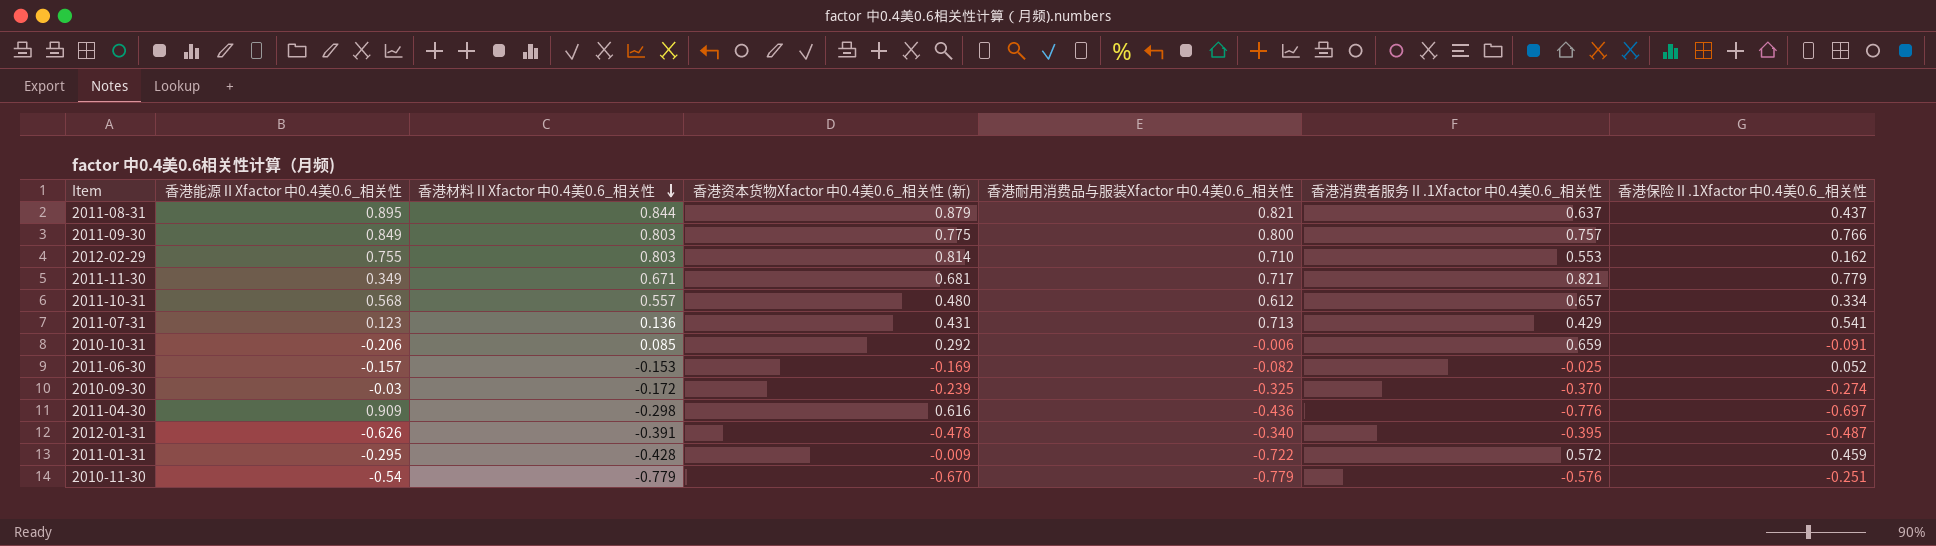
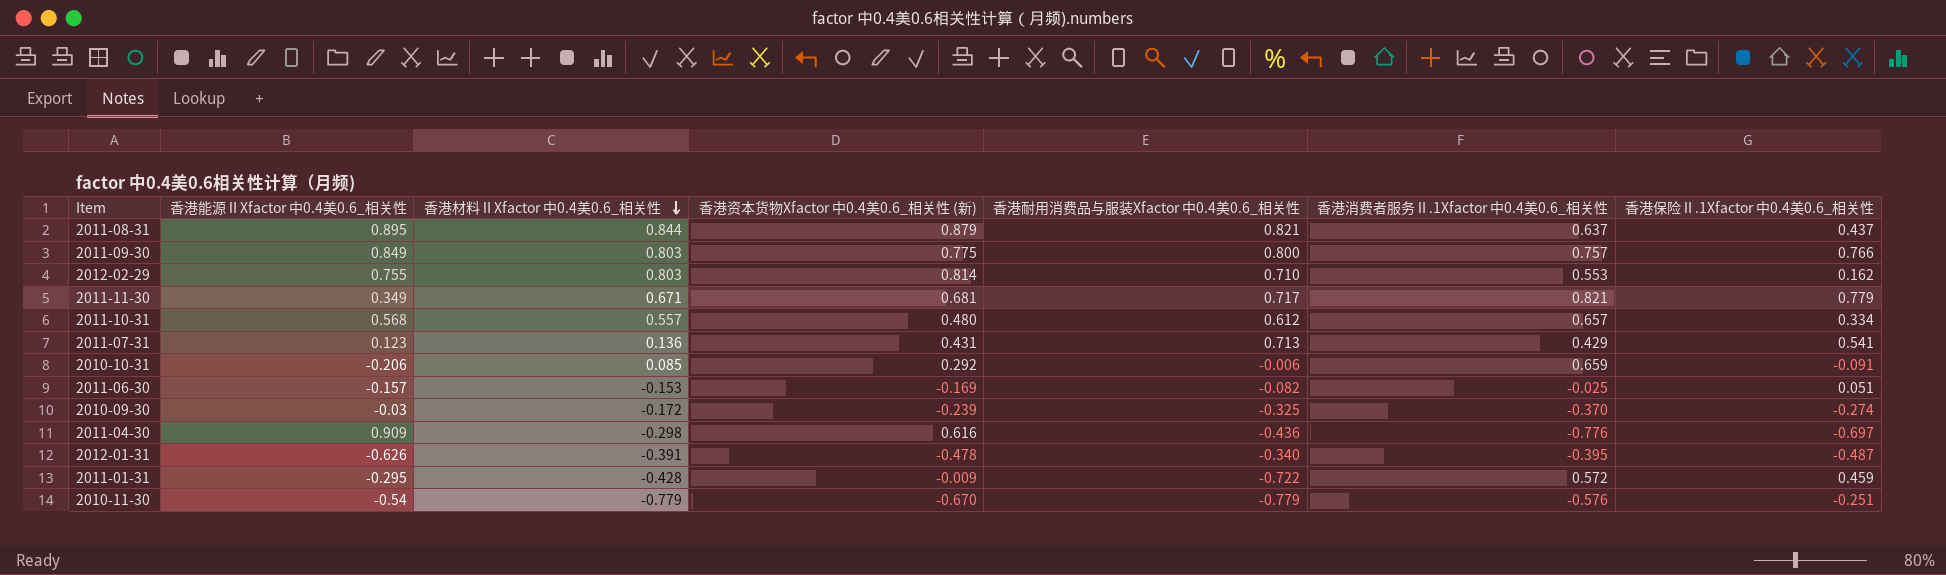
2011-06-30 | 香港保险Ⅱ.1Xfactor 中0.4美0.6_相关性: 0.052 -> 0.051

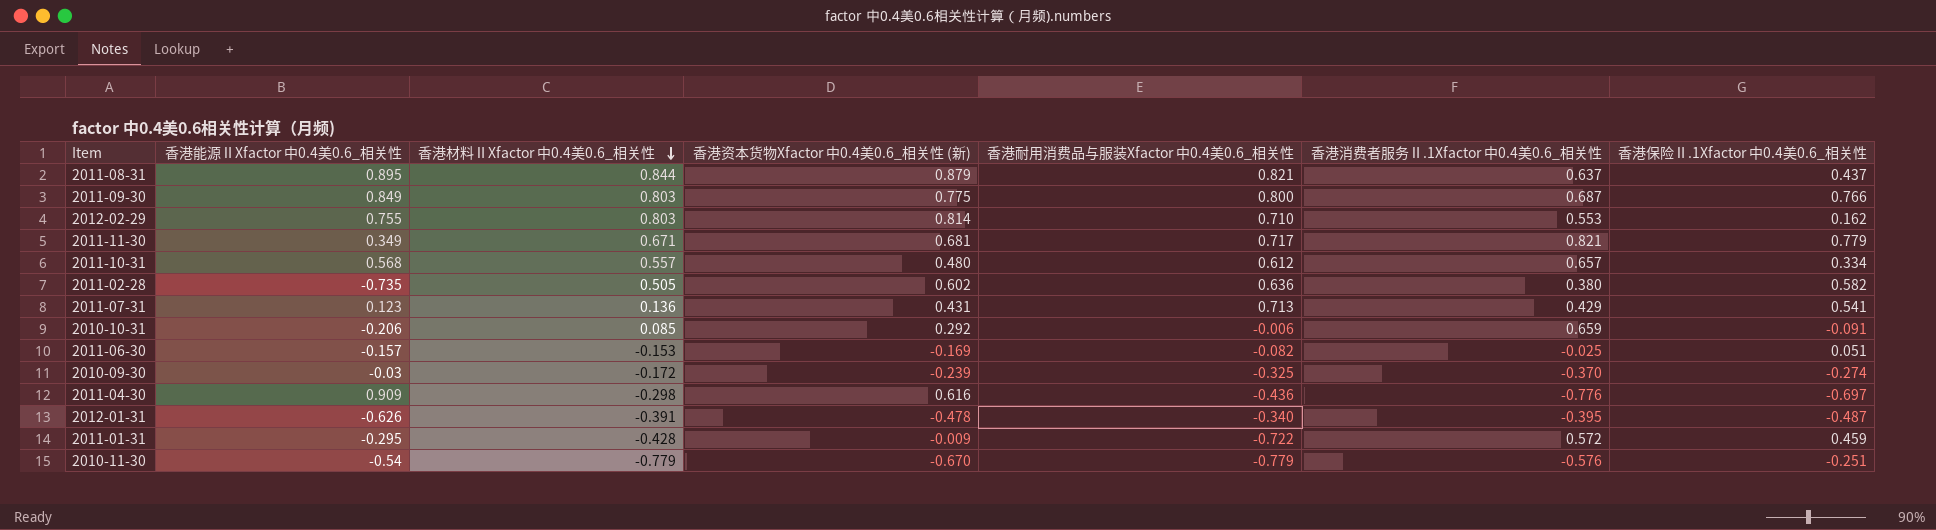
2011-09-30 | 香港消费者服务Ⅱ.1Xfactor 中0.4美0.6_相关性: 0.757 -> 0.687
row 2011-02-28: none -> -0.735 | 0.505 | 0.602 | 0.636 | 0.380 | 0.582

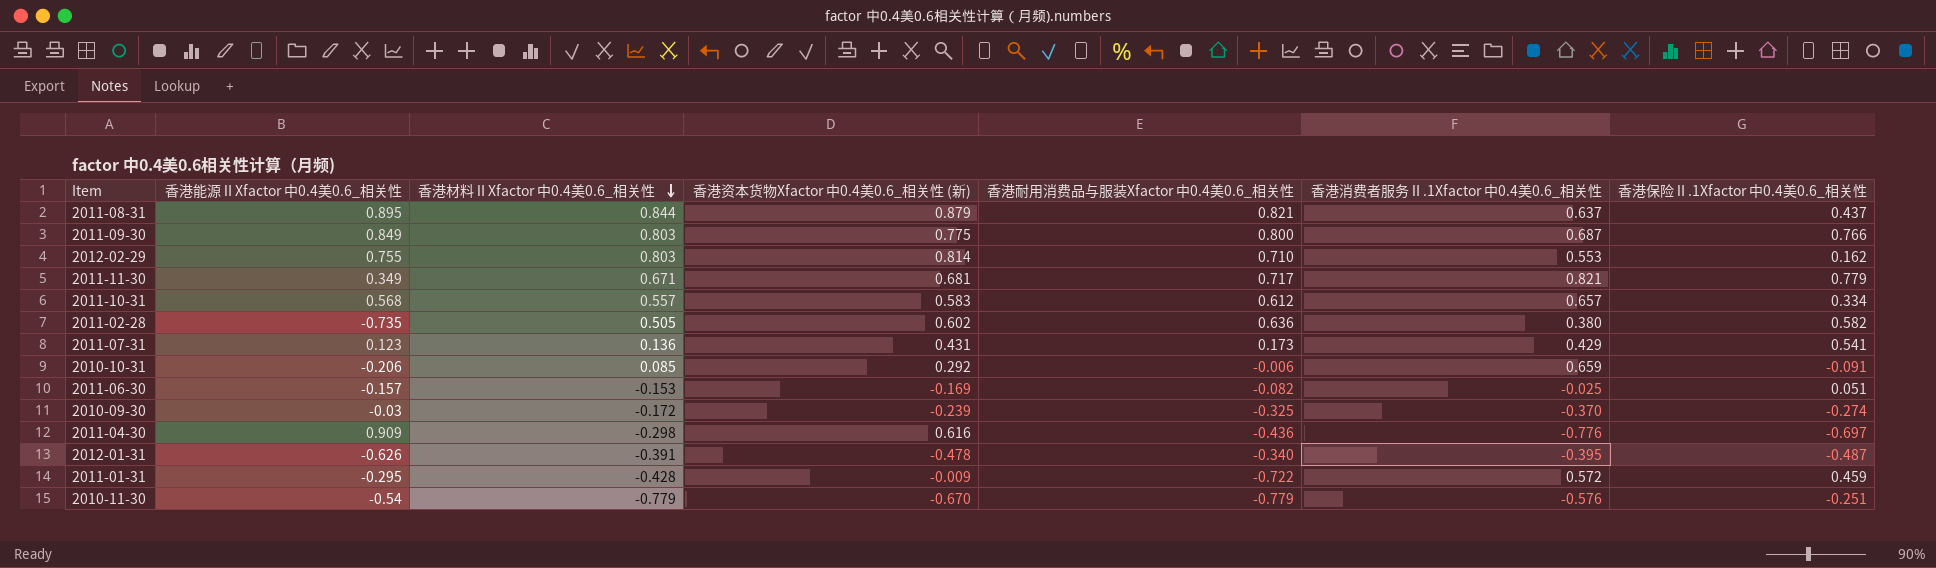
2011-10-31 | 香港资本货物Xfactor 中0.4美0.6_相关性 (新): 0.480 -> 0.583
2011-07-31 | 香港耐用消费品与服装Xfactor 中0.4美0.6_相关性: 0.713 -> 0.173

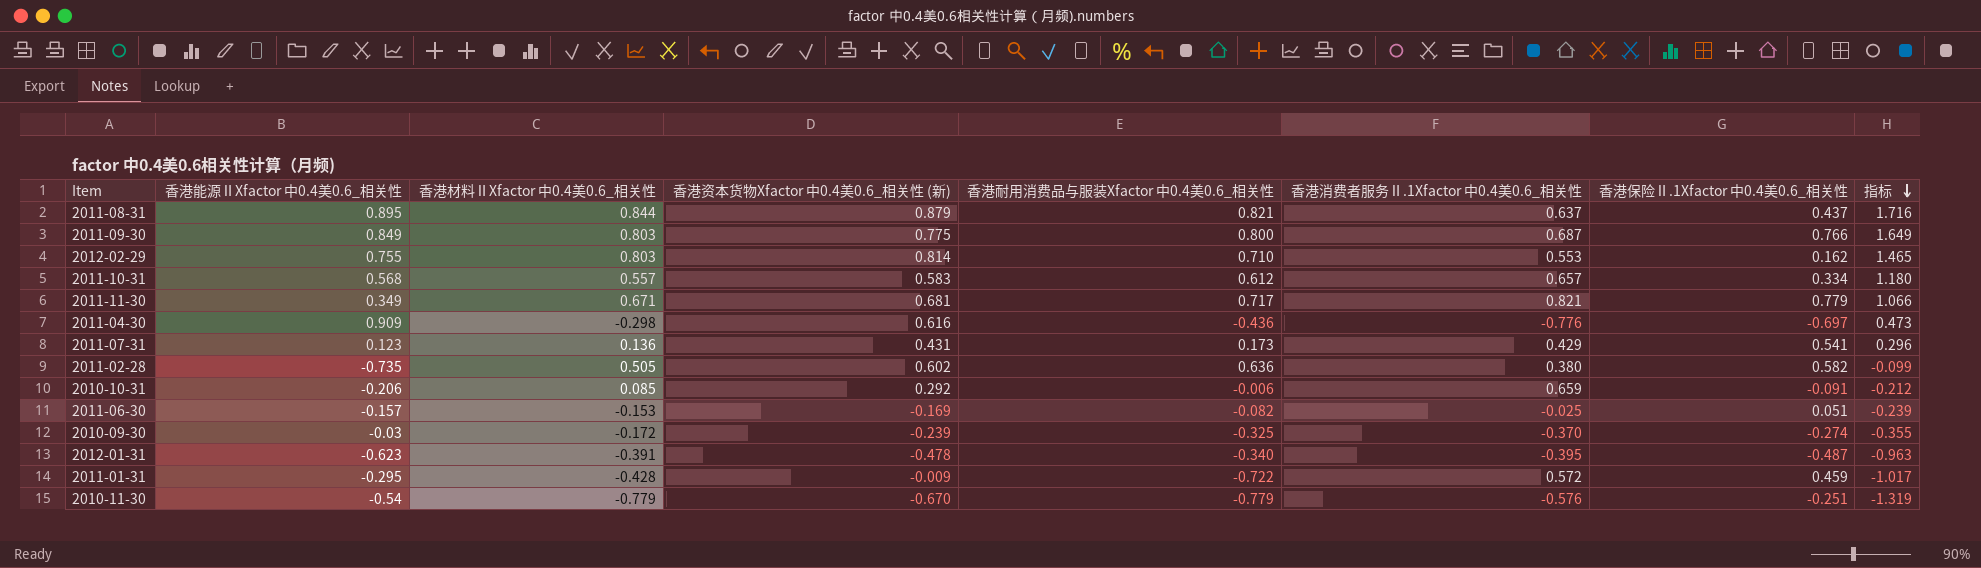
row order: 香港材料ⅡXfactor 中0.4美0.6_相关性 descending -> 指标 descending
column 指标 | formula: none -> [香港能源ⅡXfactor 中0.4美0.6_相关性] + [香港耐用消费品与服装Xfactor 中0.4美0.6_相关性]
2012-01-31 | 香港能源ⅡXfactor 中0.4美0.6_相关性: -0.626 -> -0.623

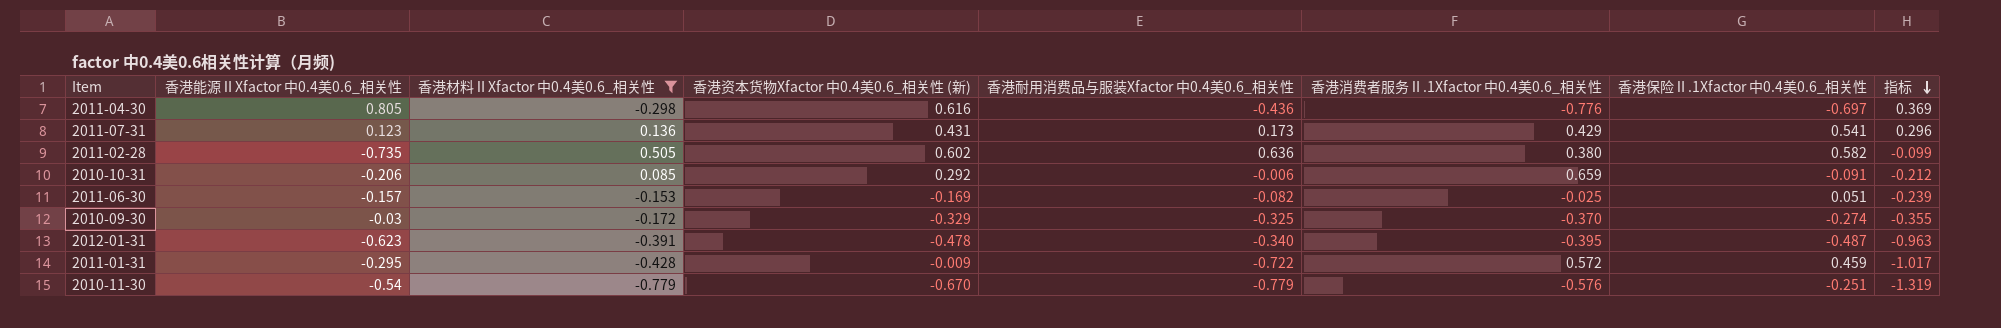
filter: none -> 香港材料ⅡXfactor 中0.4美0.6_相关性 <= 0.505
2011-04-30 | 香港能源ⅡXfactor 中0.4美0.6_相关性: 0.909 -> 0.805
2011-04-30 | 指标: 0.473 -> 0.369
2010-09-30 | 香港资本货物Xfactor 中0.4美0.6_相关性 (新): -0.239 -> -0.329

